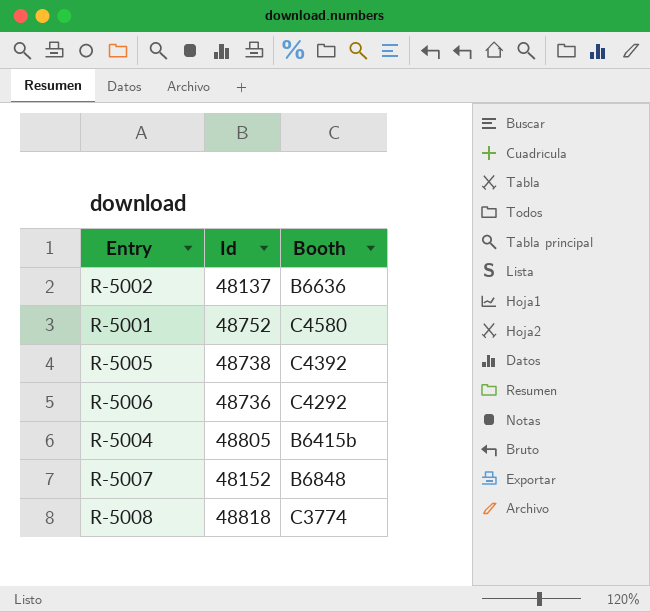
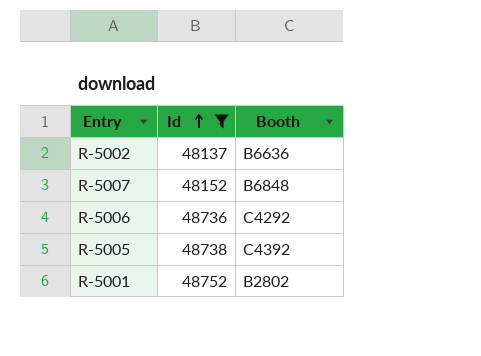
filter: none -> Id <= 48752
row order: none -> Id ascending
R-5001 | Booth: C4580 -> B2802

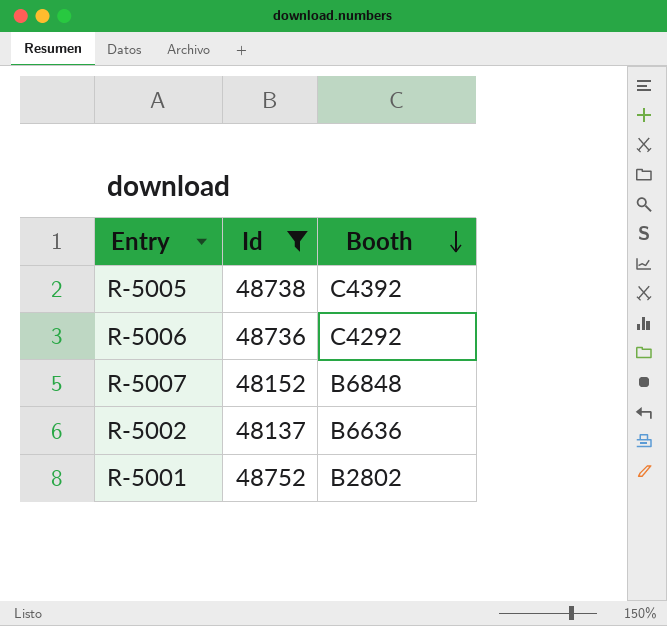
row order: Id ascending -> Booth descending

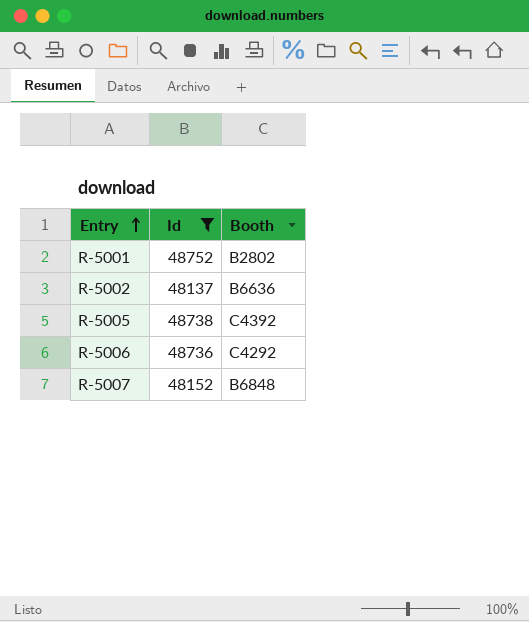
row order: Booth descending -> Entry ascending

